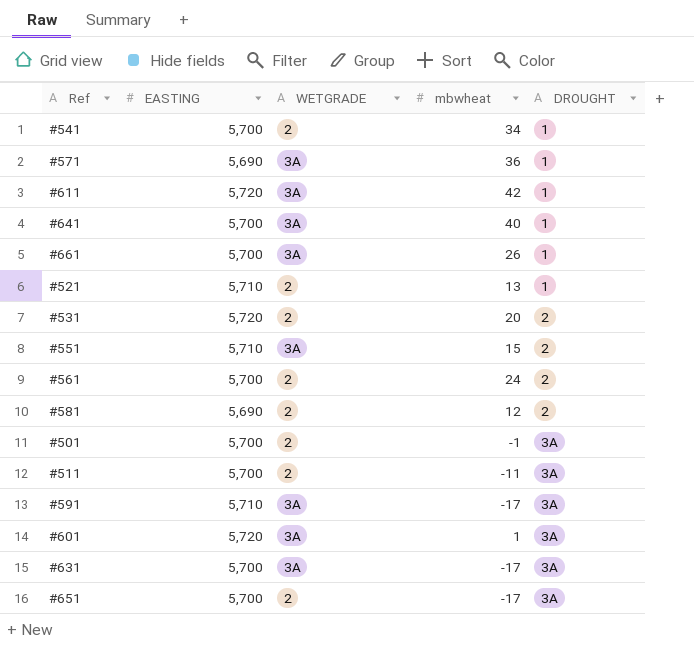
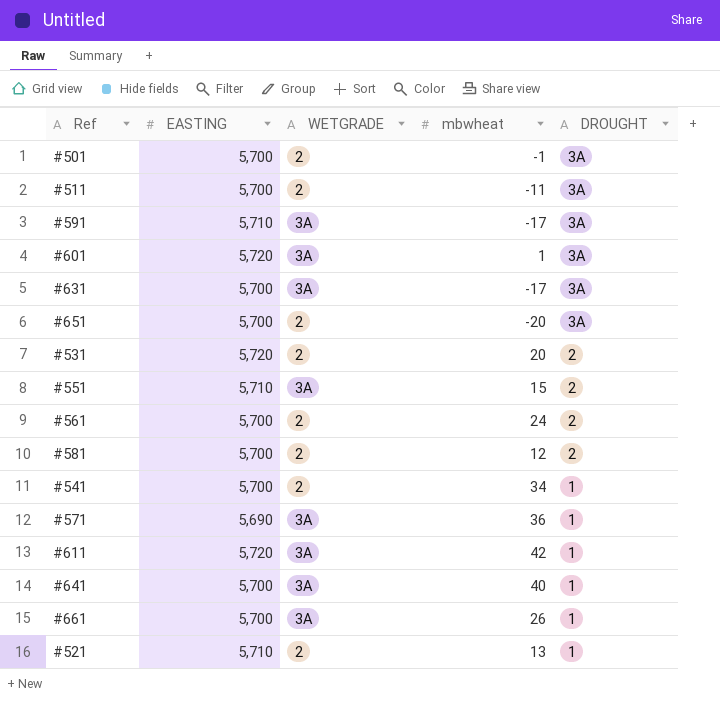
row order: DROUGHT ascending -> DROUGHT descending
#651 | mbwheat: -17 -> -20
#581 | EASTING: 5,690 -> 5,700

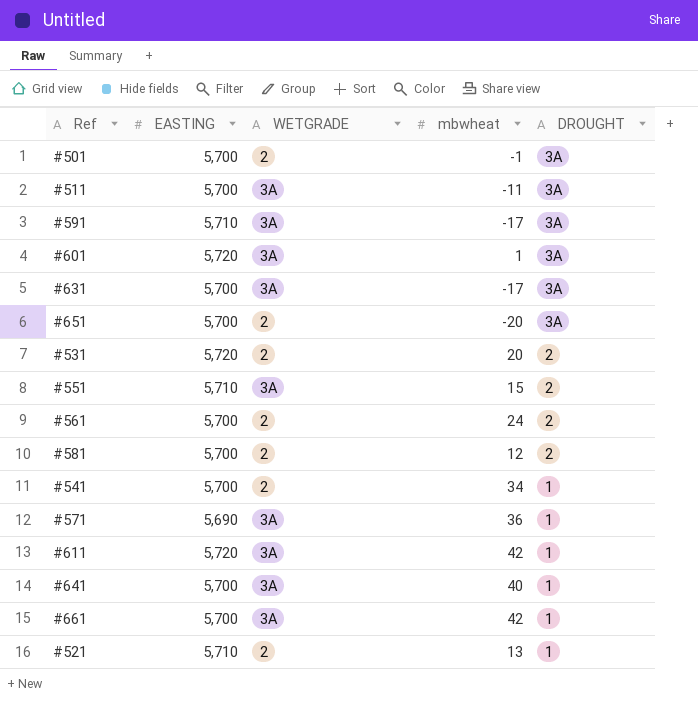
#511 | WETGRADE: 2 -> 3A
#661 | mbwheat: 26 -> 42

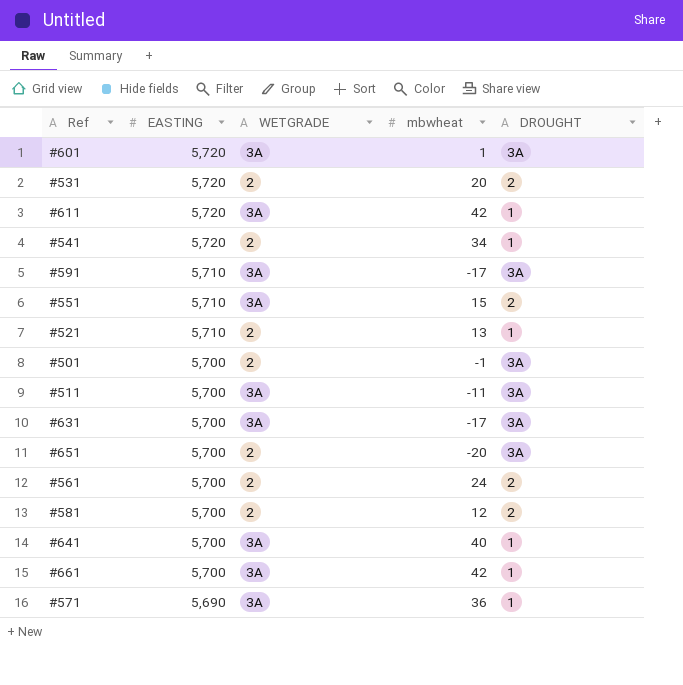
row order: DROUGHT descending -> EASTING descending
#541 | EASTING: 5,700 -> 5,720

